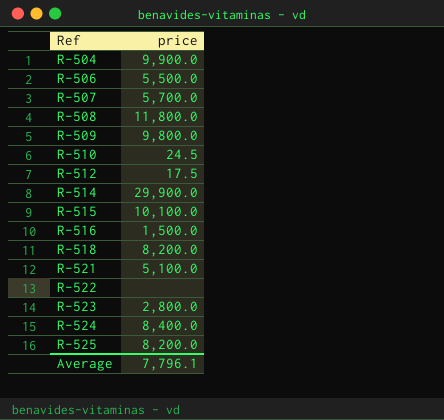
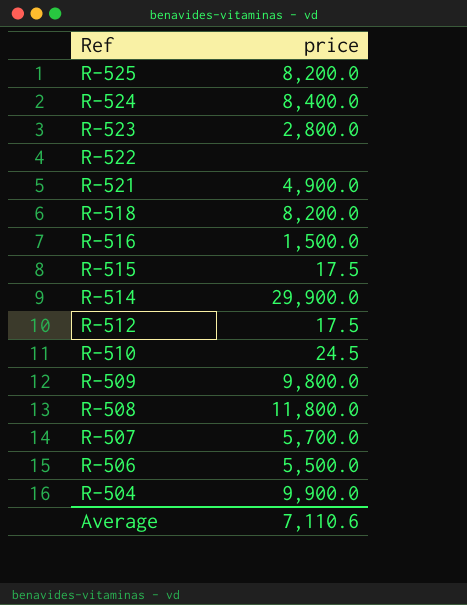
row order: Ref ascending -> Ref descending
R-521 | price: 5,100.0 -> 4,900.0
R-515 | price: 10,100.0 -> 17.5
Average | price: 7,796.1 -> 7,110.6

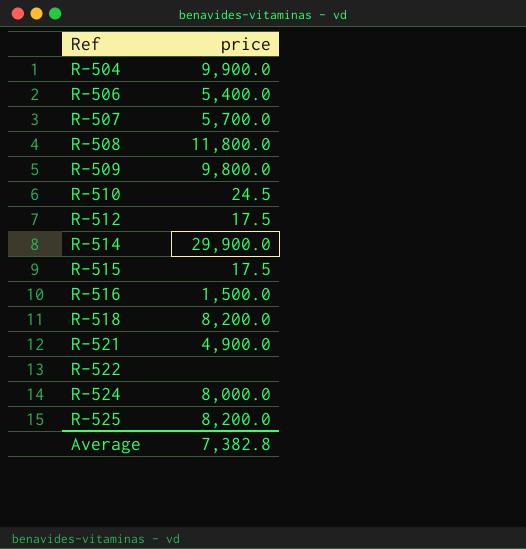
row order: Ref descending -> Ref ascending
row R-523: 2,800.0 -> none
R-506 | price: 5,500.0 -> 5,400.0
R-524 | price: 8,400.0 -> 8,000.0
Average | price: 7,110.6 -> 7,382.8

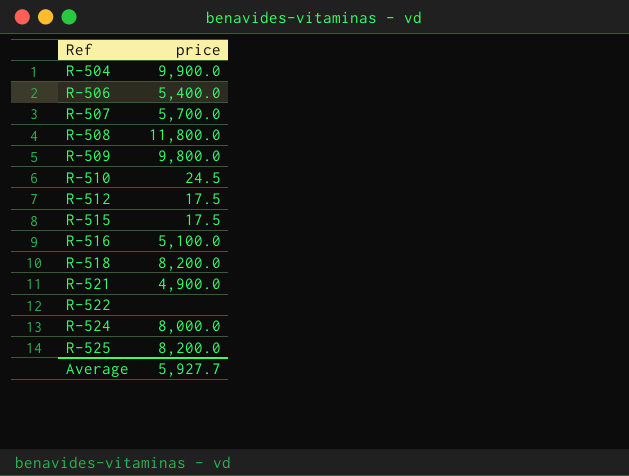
row R-514: 29,900.0 -> none
R-516 | price: 1,500.0 -> 5,100.0
Average | price: 7,382.8 -> 5,927.7

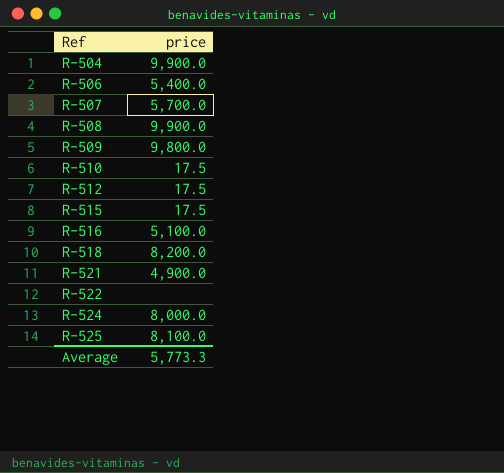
R-508 | price: 11,800.0 -> 9,900.0
R-510 | price: 24.5 -> 17.5
R-525 | price: 8,200.0 -> 8,100.0
Average | price: 5,927.7 -> 5,773.3

